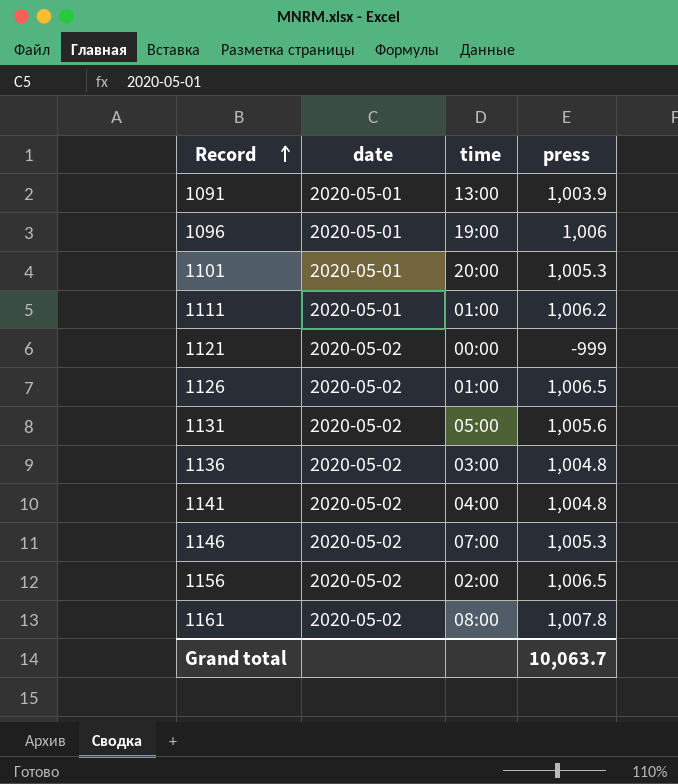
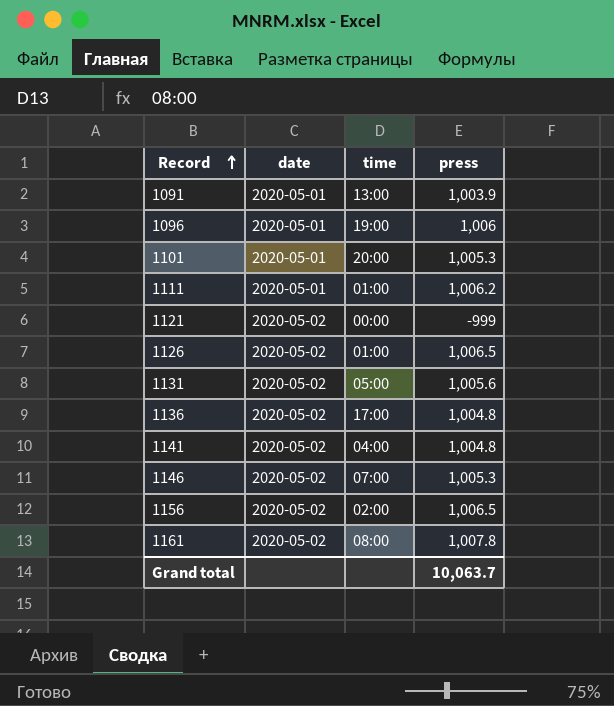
1136 | time: 03:00 -> 17:00

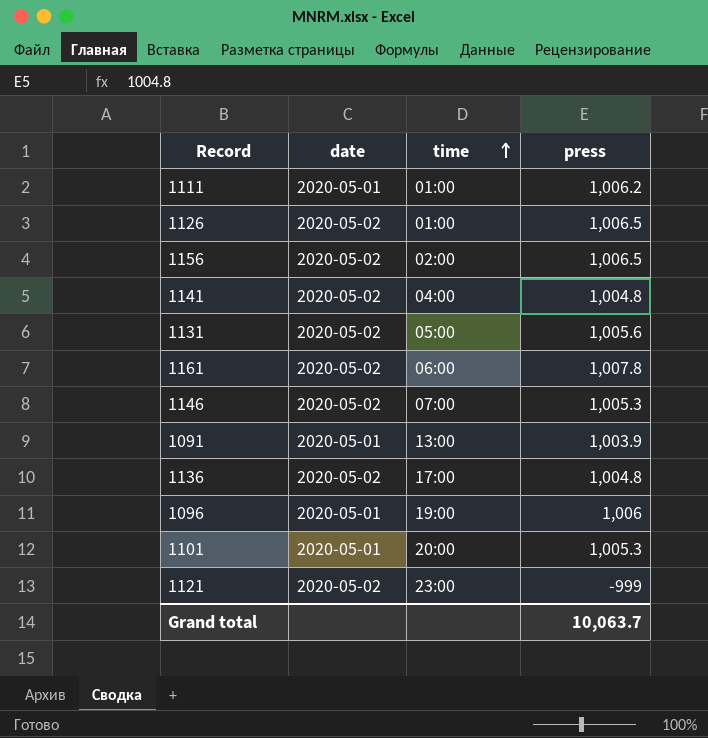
row order: Record ascending -> time ascending
1161 | time: 08:00 -> 06:00
1121 | time: 00:00 -> 23:00

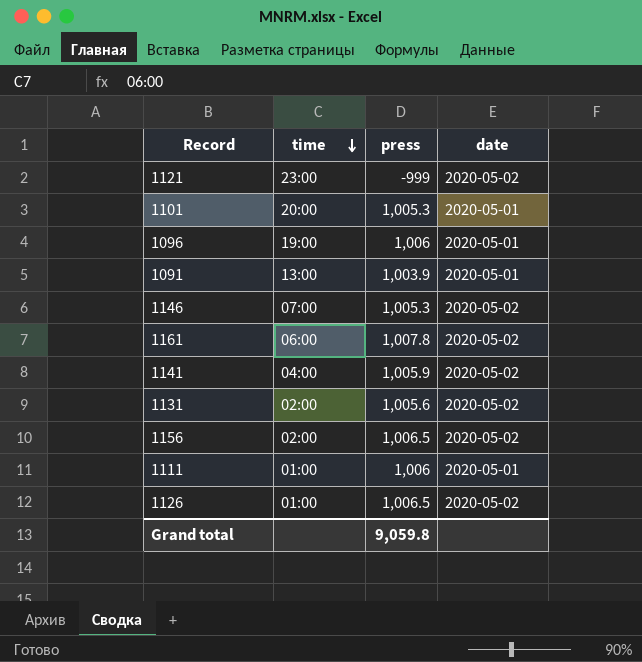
row order: time ascending -> time descending
column date | position: 2 -> 4
row 1136: 2020-05-02 | 17:00 | 1,004.8 -> none
1141 | press: 1,004.8 -> 1,005.9
1131 | time: 05:00 -> 02:00
1111 | press: 1,006.2 -> 1,006
Grand total | press: 10,063.7 -> 9,059.8

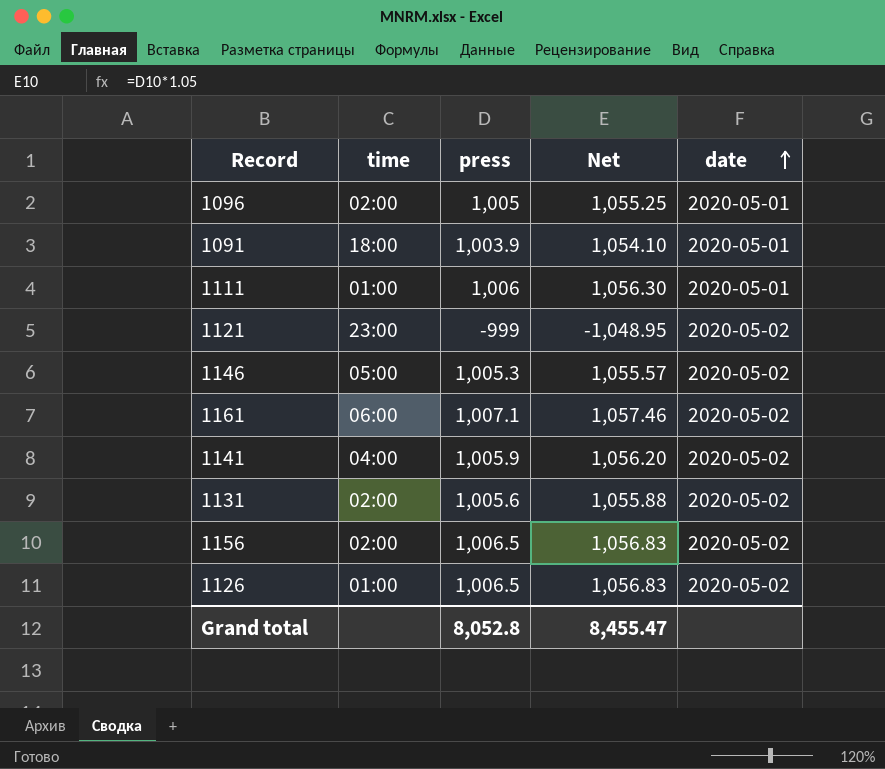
row order: time descending -> date ascending
column Net | formula: none -> [press] * 1.05
row 1101: 20:00 | 1,005.3 | 2020-05-01 -> none
1096 | time: 19:00 -> 02:00
1096 | press: 1,006 -> 1,005
1091 | time: 13:00 -> 18:00
1146 | time: 07:00 -> 05:00
1161 | press: 1,007.8 -> 1,007.1
Grand total | press: 9,059.8 -> 8,052.8

